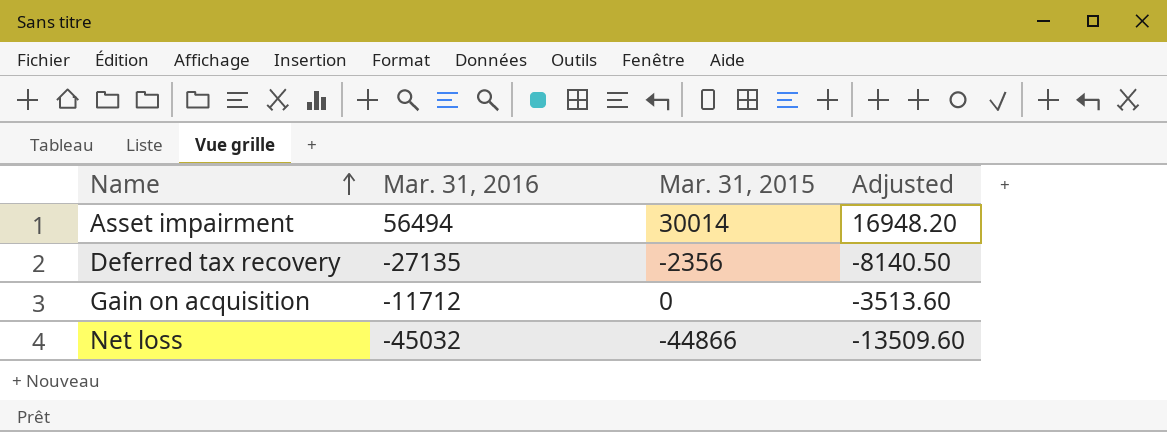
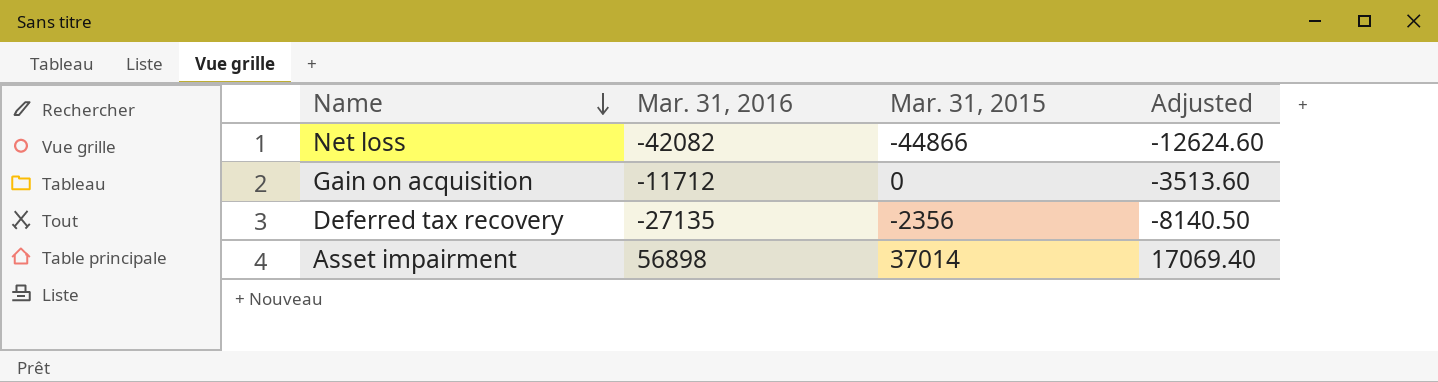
row order: Name ascending -> Name descending
Net loss | Mar. 31, 2016: -45032 -> -42082
Net loss | Adjusted: -13509.60 -> -12624.60
Asset impairment | Mar. 31, 2016: 56494 -> 56898
Asset impairment | Mar. 31, 2015: 30014 -> 37014
Asset impairment | Adjusted: 16948.20 -> 17069.40

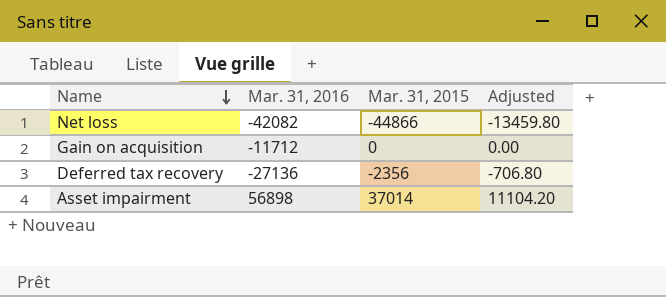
column Adjusted | formula: [Mar. 31, 2016] * 0.3 -> [Mar. 31, 2015] * 0.3
Deferred tax recovery | Mar. 31, 2016: -27135 -> -27136

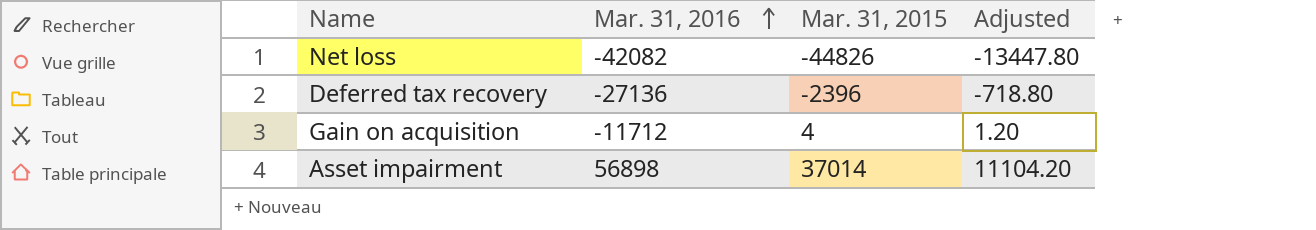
row order: Name descending -> Mar. 31, 2016 ascending
Net loss | Mar. 31, 2015: -44866 -> -44826
Net loss | Adjusted: -13459.80 -> -13447.80
Deferred tax recovery | Mar. 31, 2015: -2356 -> -2396
Deferred tax recovery | Adjusted: -706.80 -> -718.80
Gain on acquisition | Mar. 31, 2015: 0 -> 4
Gain on acquisition | Adjusted: 0.00 -> 1.20

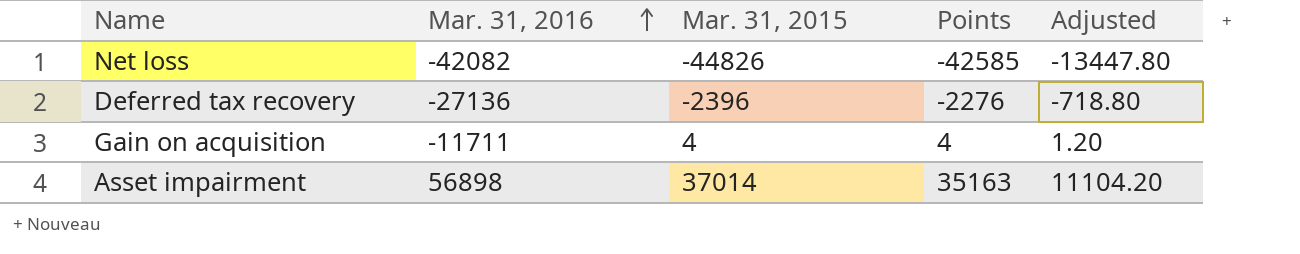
column Points | formula: none -> [Mar. 31, 2015] * 0.95
Gain on acquisition | Mar. 31, 2016: -11712 -> -11711

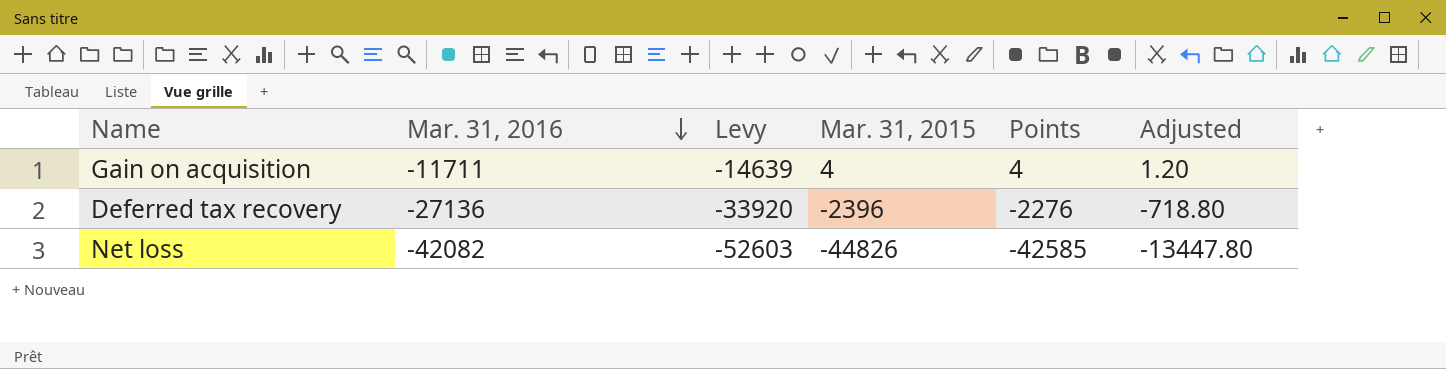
row order: Mar. 31, 2016 ascending -> Mar. 31, 2016 descending
column Levy | formula: none -> [Mar. 31, 2016] * 1.25
row Asset impairment: 56898 | 37014 | 35163 | 11104.20 -> none

